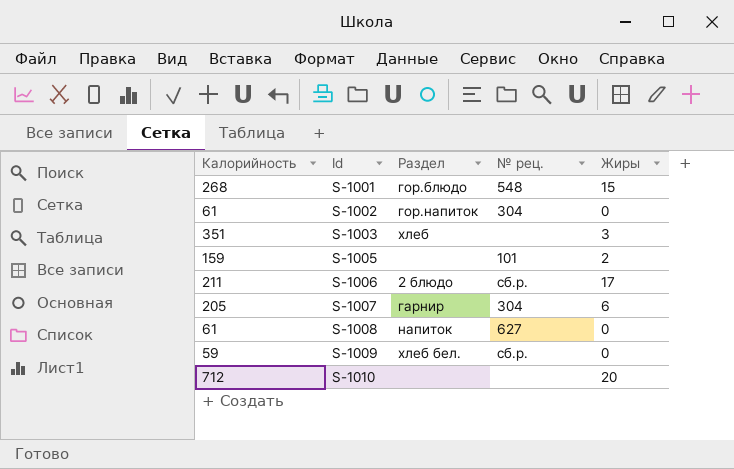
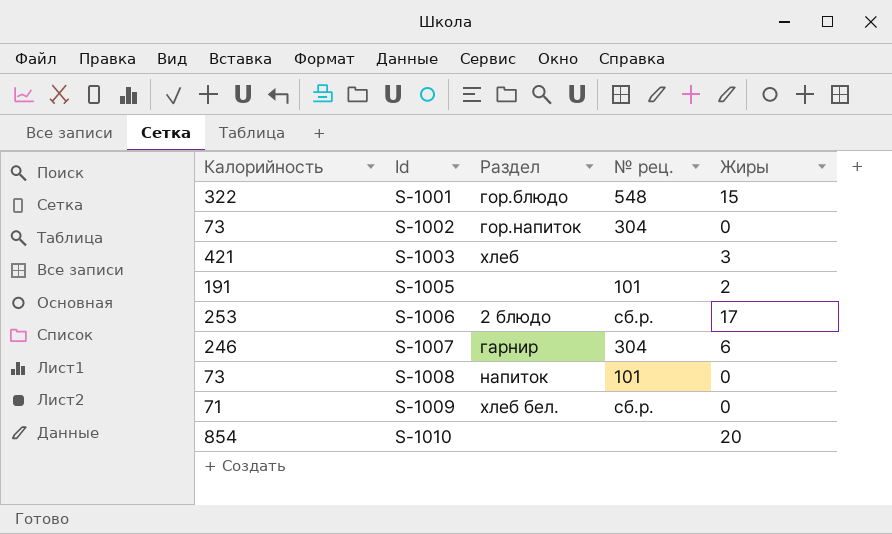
S-1001 | Калорийность: 268 -> 322
S-1002 | Калорийность: 61 -> 73
S-1003 | Калорийность: 351 -> 421
S-1005 | Калорийность: 159 -> 191
S-1006 | Калорийность: 211 -> 253
S-1007 | Калорийность: 205 -> 246
S-1008 | Калорийность: 61 -> 73
S-1008 | № рец.: 627 -> 101
S-1009 | Калорийность: 59 -> 71
S-1010 | Калорийность: 712 -> 854

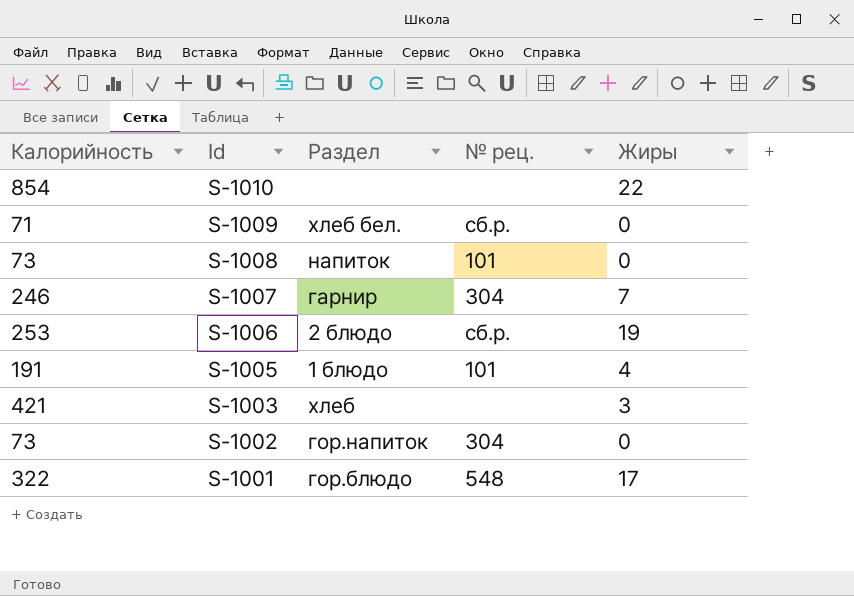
row order: Id ascending -> Id descending
S-1010 | Жиры: 20 -> 22
S-1007 | Жиры: 6 -> 7
S-1006 | Жиры: 17 -> 19
S-1005 | Раздел: none -> 1 блюдо
S-1005 | Жиры: 2 -> 4
S-1001 | Жиры: 15 -> 17

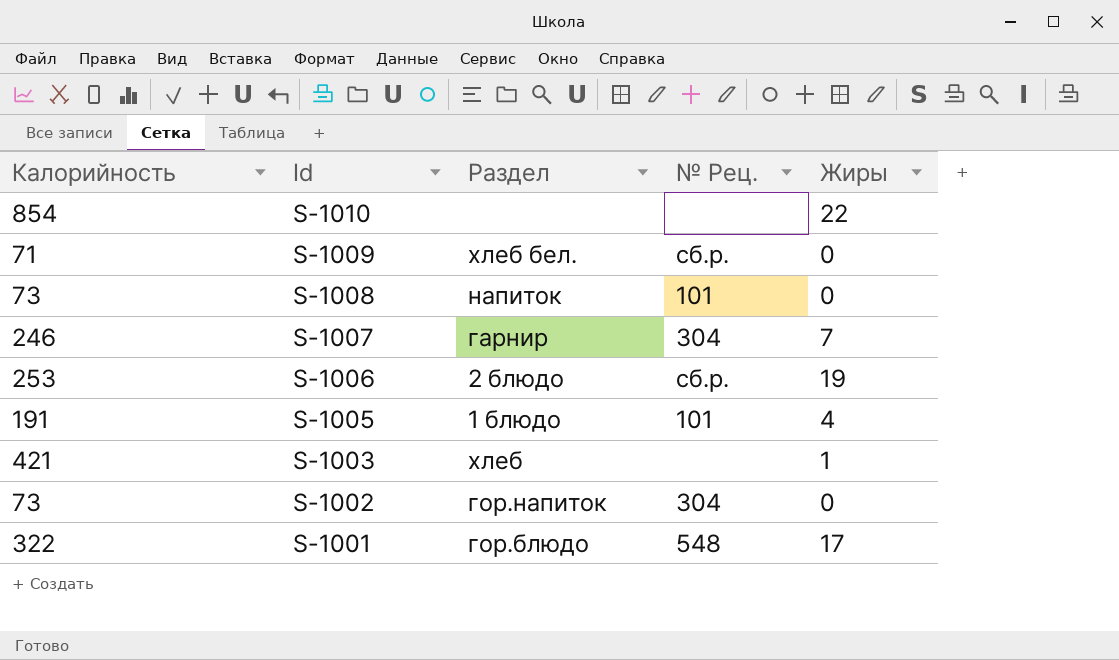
column name: № рец. -> № Рец.
S-1003 | Жиры: 3 -> 1

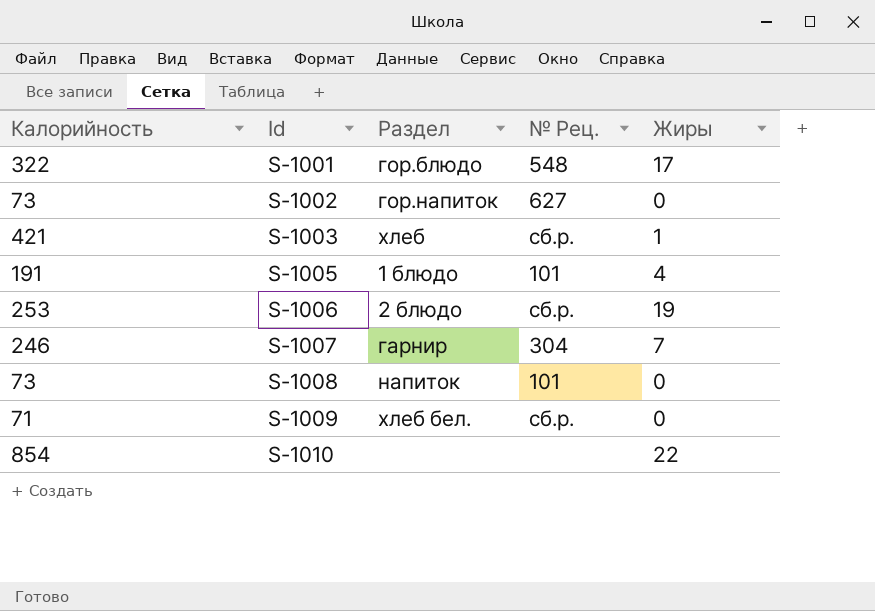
row order: Id descending -> Id ascending
S-1002 | № Рец.: 304 -> 627
S-1003 | № Рец.: none -> сб.р.

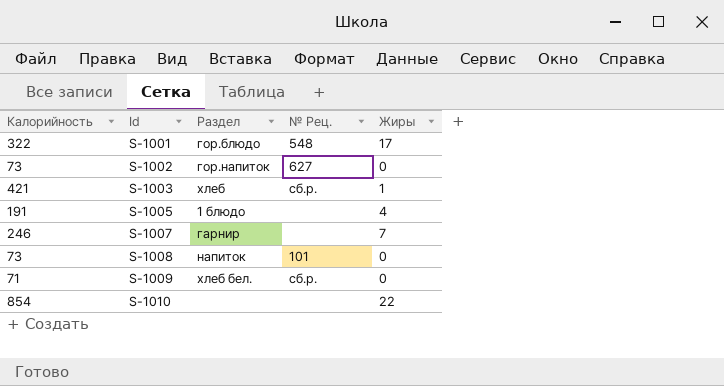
row S-1006: 253 | 2 блюдо | сб.р. | 19 -> none
S-1005 | № Рец.: 101 -> none
S-1007 | № Рец.: 304 -> none

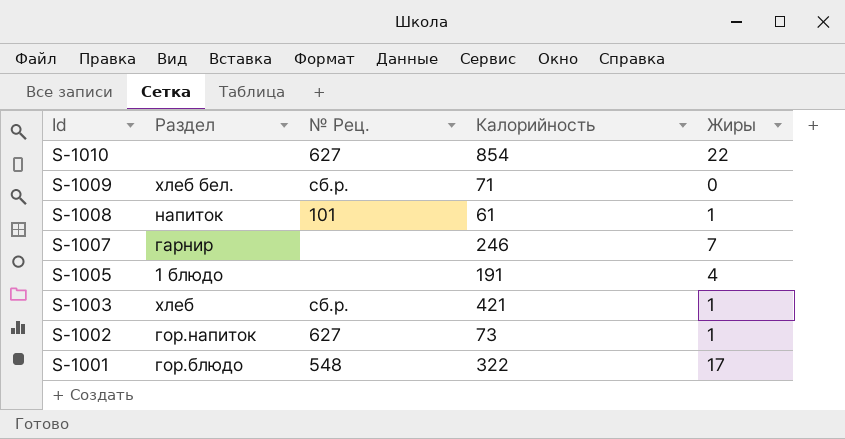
row order: Id ascending -> Id descending
column Калорийность | position: 1 -> 4
S-1010 | № Рец.: none -> 627
S-1008 | Калорийность: 73 -> 61
S-1008 | Жиры: 0 -> 1
S-1002 | Жиры: 0 -> 1

